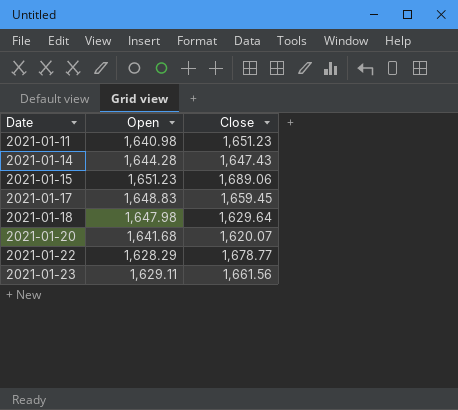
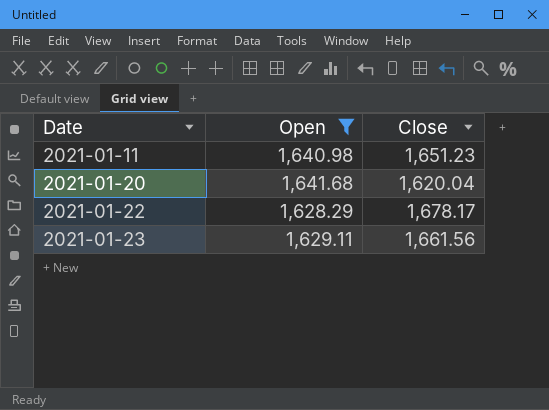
filter: none -> Open <= 1,641.68
2021-01-20 | Close: 1,620.07 -> 1,620.04
2021-01-22 | Close: 1,678.77 -> 1,678.17

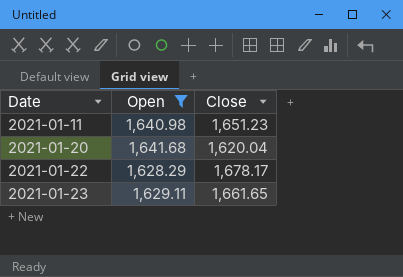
2021-01-23 | Close: 1,661.56 -> 1,661.65

